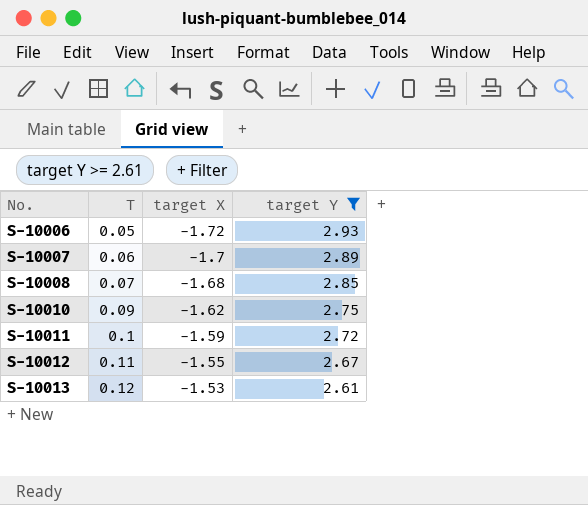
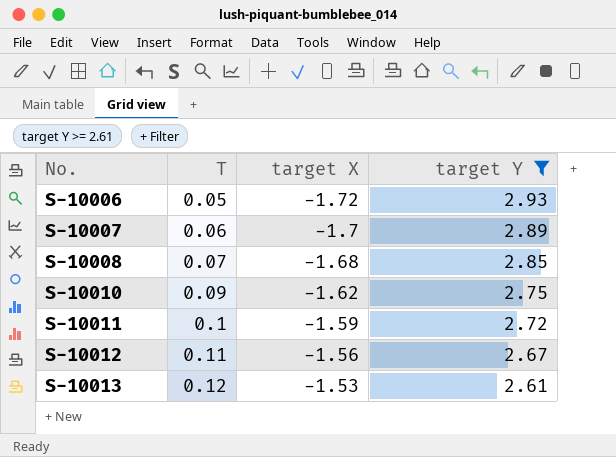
S-10012 | target X: -1.55 -> -1.56

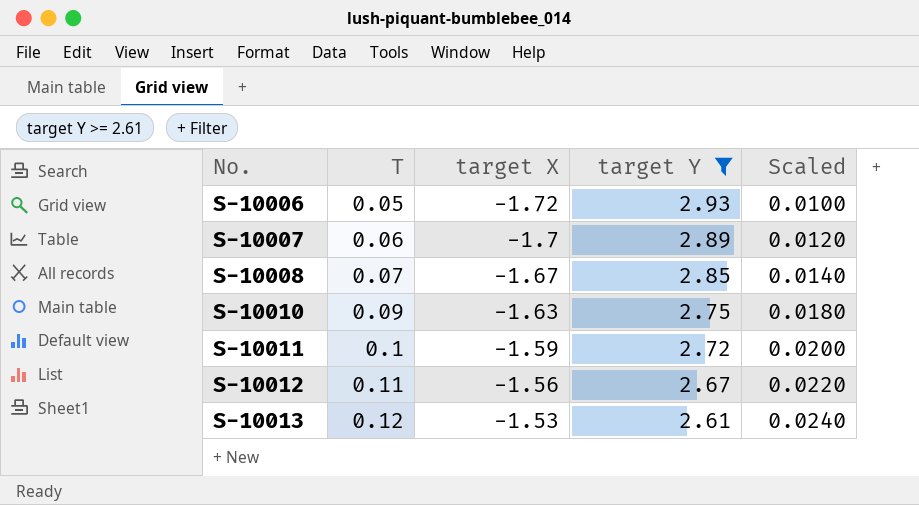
column Scaled | formula: none -> [T] * 0.2
S-10008 | target X: -1.68 -> -1.67
S-10010 | target X: -1.62 -> -1.63

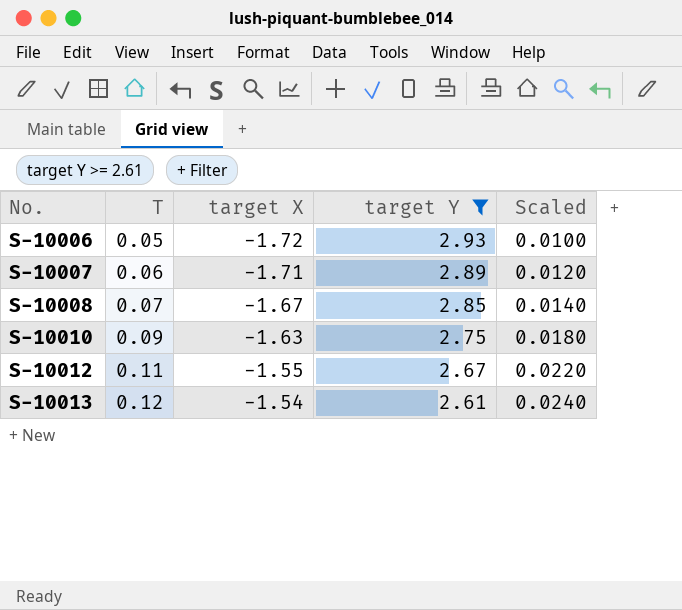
row S-10011: 0.1 | -1.59 | 2.72 | 0.0200 -> none
S-10007 | target X: -1.7 -> -1.71
S-10012 | target X: -1.56 -> -1.55
S-10013 | target X: -1.53 -> -1.54

